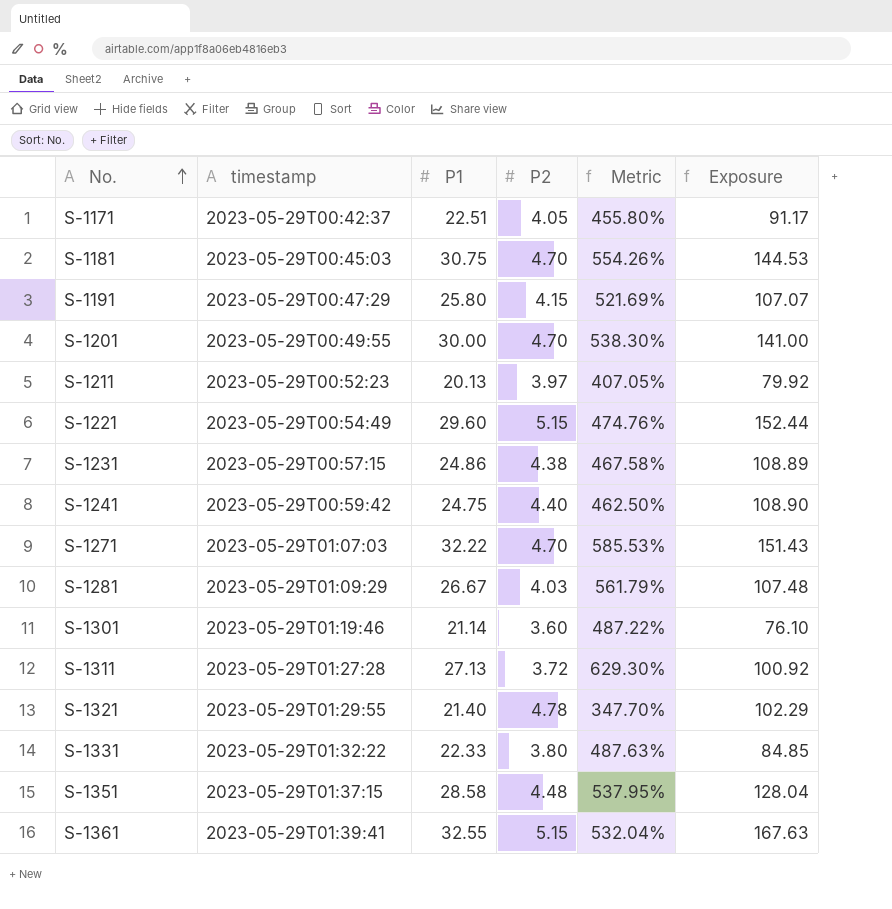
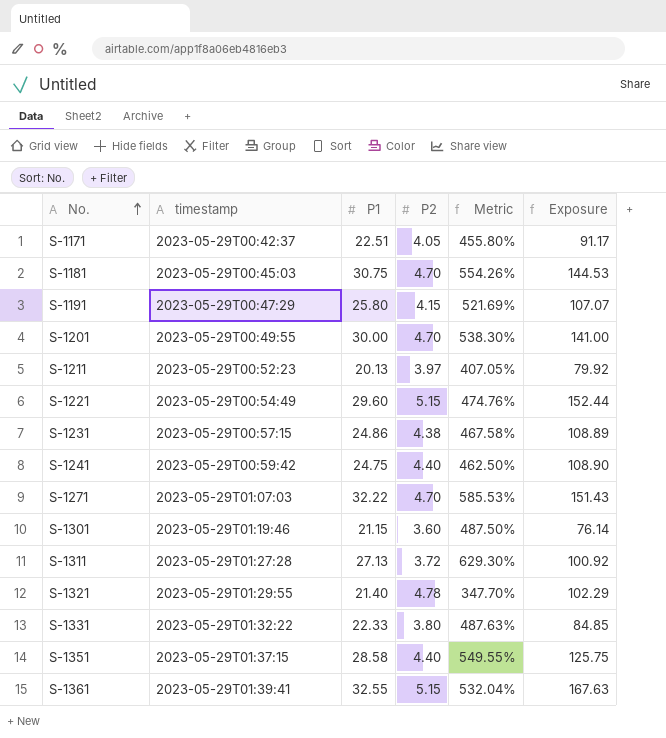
row S-1281: 2023-05-29T01:09:29 | 26.67 | 4.03 | 561.79% | 107.48 -> none
S-1301 | P1: 21.14 -> 21.15
S-1301 | Metric: 487.22% -> 487.50%
S-1301 | Exposure: 76.10 -> 76.14
S-1351 | P2: 4.48 -> 4.40
S-1351 | Metric: 537.95% -> 549.55%
S-1351 | Exposure: 128.04 -> 125.75

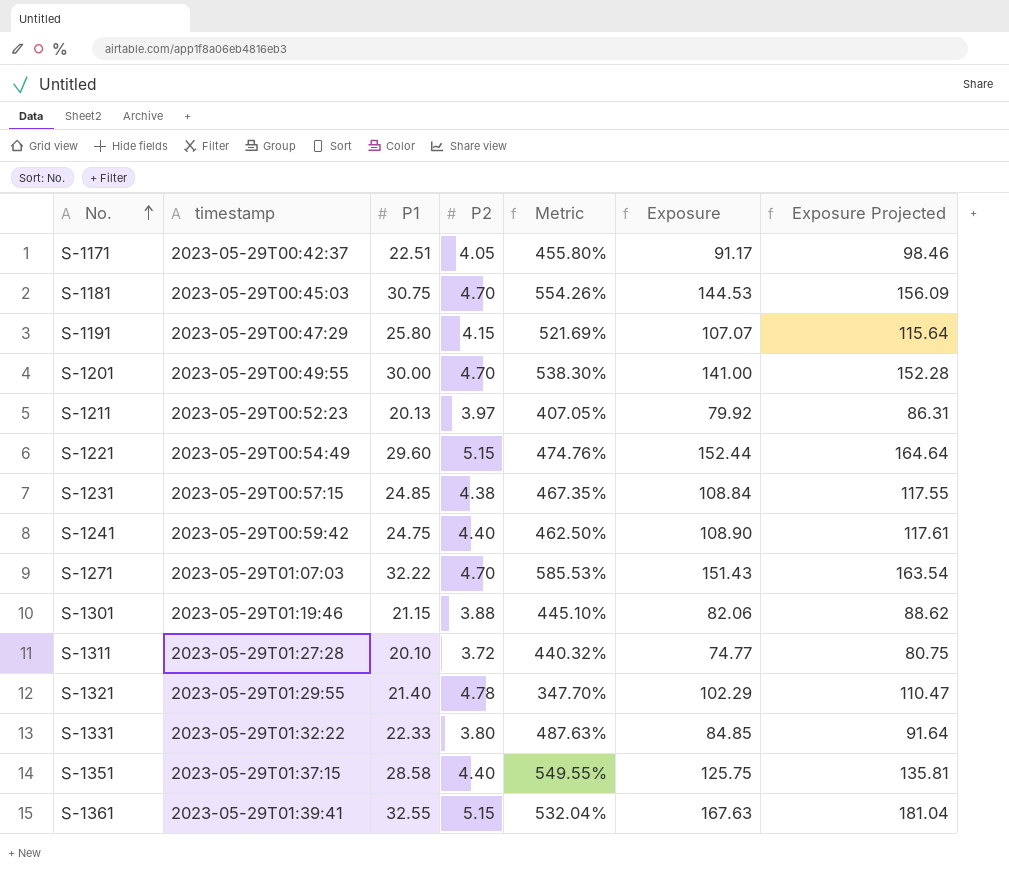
column Exposure Projected | formula: none -> [Exposure] * 1.08
S-1231 | P1: 24.86 -> 24.85
S-1231 | Metric: 467.58% -> 467.35%
S-1231 | Exposure: 108.89 -> 108.84
S-1301 | P2: 3.60 -> 3.88
S-1301 | Metric: 487.50% -> 445.10%
S-1301 | Exposure: 76.14 -> 82.06
S-1311 | P1: 27.13 -> 20.10
S-1311 | Metric: 629.30% -> 440.32%
S-1311 | Exposure: 100.92 -> 74.77

